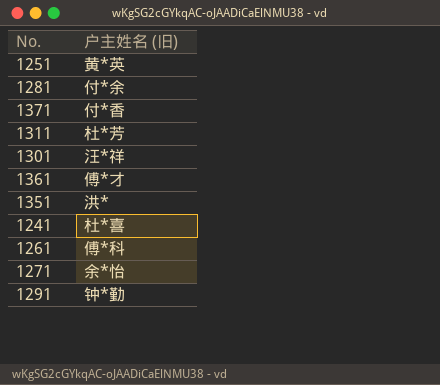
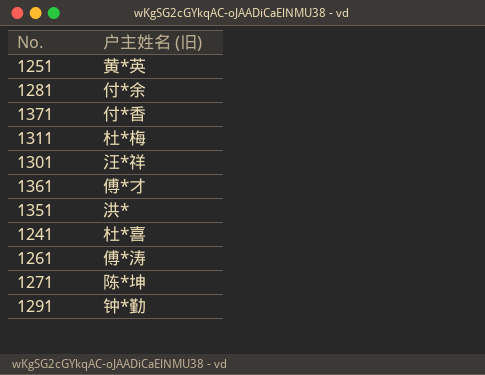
1311 | 户主姓名 (旧): 杜*芳 -> 杜*梅
1261 | 户主姓名 (旧): 傅*科 -> 傅*涛
1271 | 户主姓名 (旧): 余*怡 -> 陈*坤

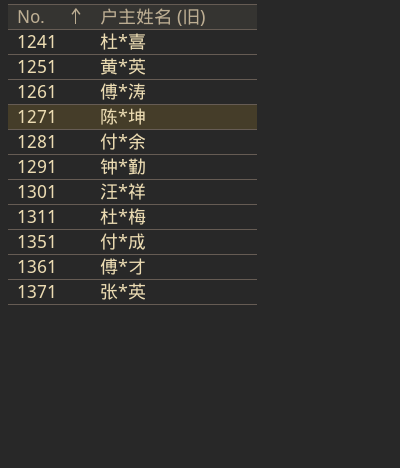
row order: none -> No. ascending
1351 | 户主姓名 (旧): 洪* -> 付*成
1371 | 户主姓名 (旧): 付*香 -> 张*英

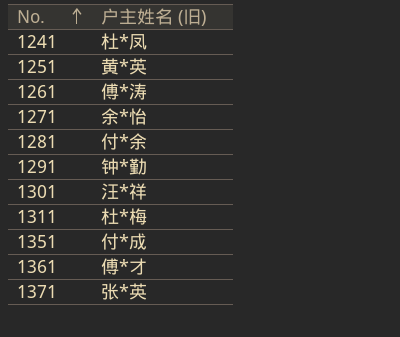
1241 | 户主姓名 (旧): 杜*喜 -> 杜*凤
1271 | 户主姓名 (旧): 陈*坤 -> 余*怡

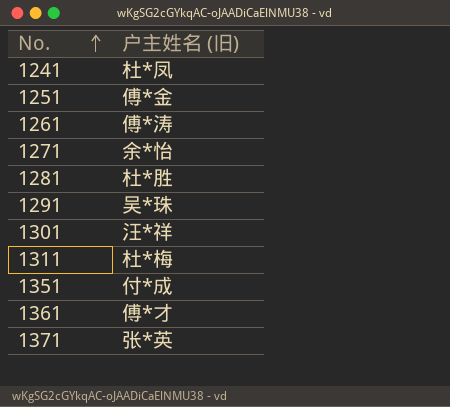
1251 | 户主姓名 (旧): 黄*英 -> 傅*金
1281 | 户主姓名 (旧): 付*余 -> 杜*胜
1291 | 户主姓名 (旧): 钟*勤 -> 吴*珠

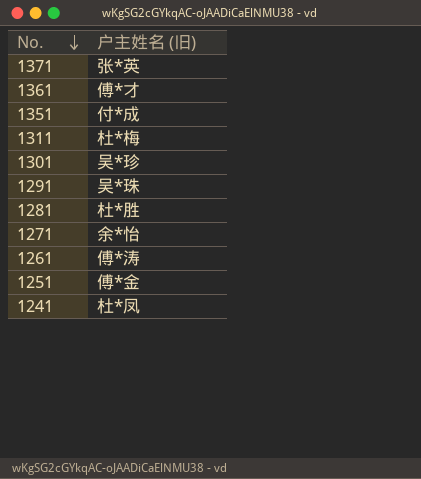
row order: No. ascending -> No. descending
1301 | 户主姓名 (旧): 汪*祥 -> 吴*珍

